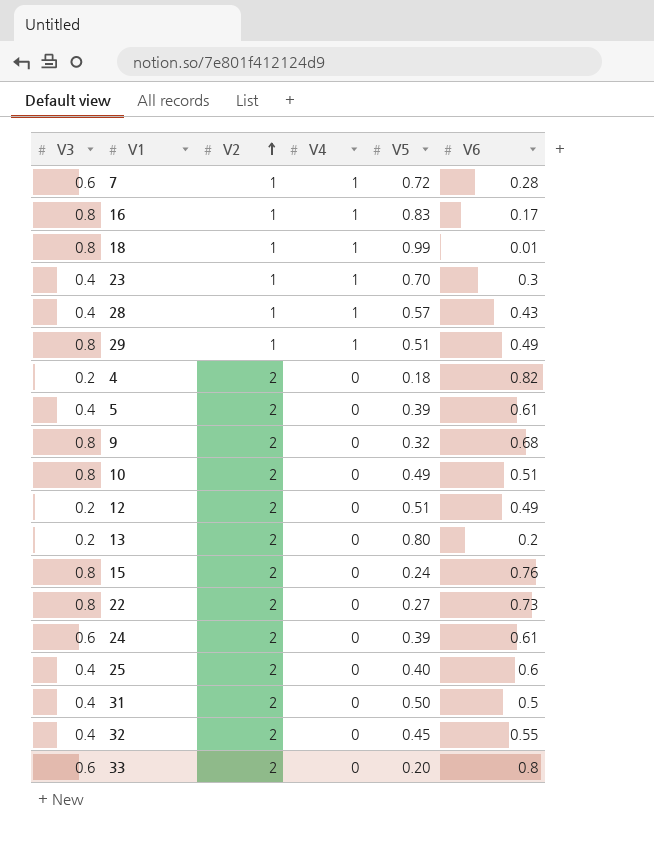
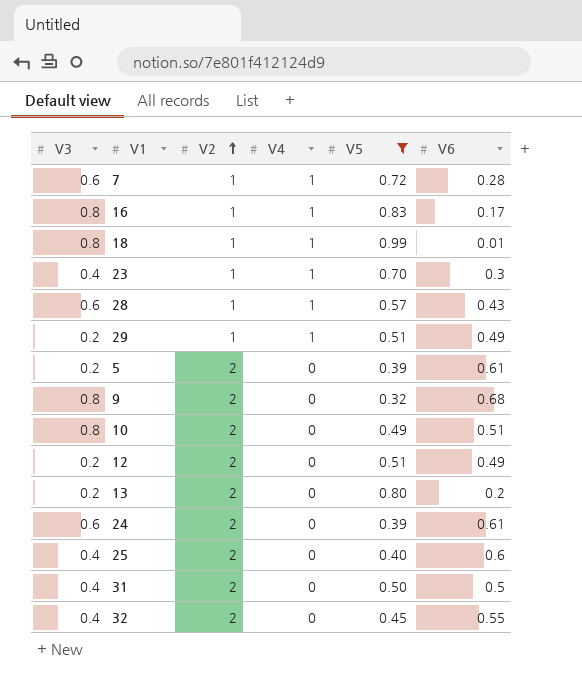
filter: none -> V5 >= 0.32
28 | V3: 0.4 -> 0.6
29 | V3: 0.8 -> 0.2
5 | V3: 0.4 -> 0.2

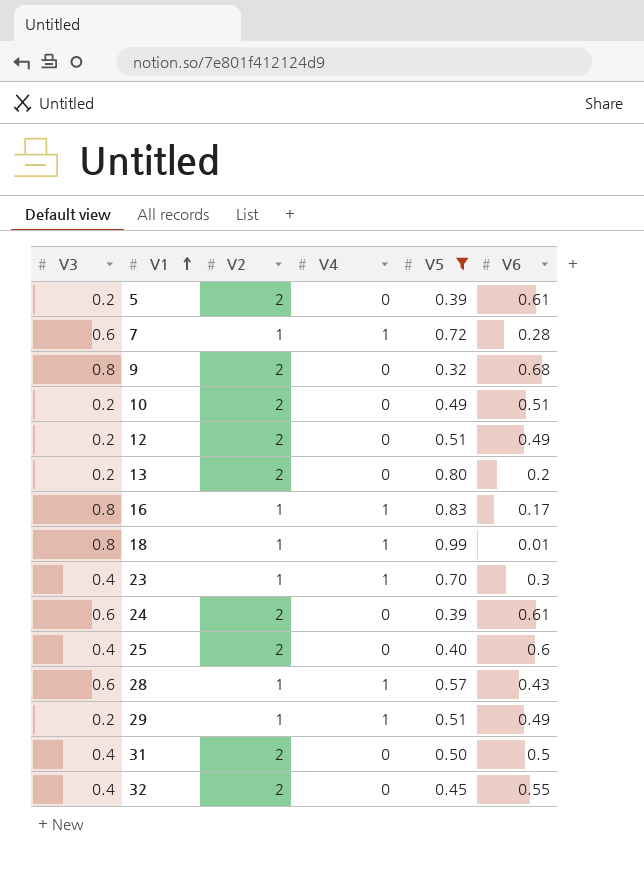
row order: V2 ascending -> V1 ascending
10 | V3: 0.8 -> 0.2

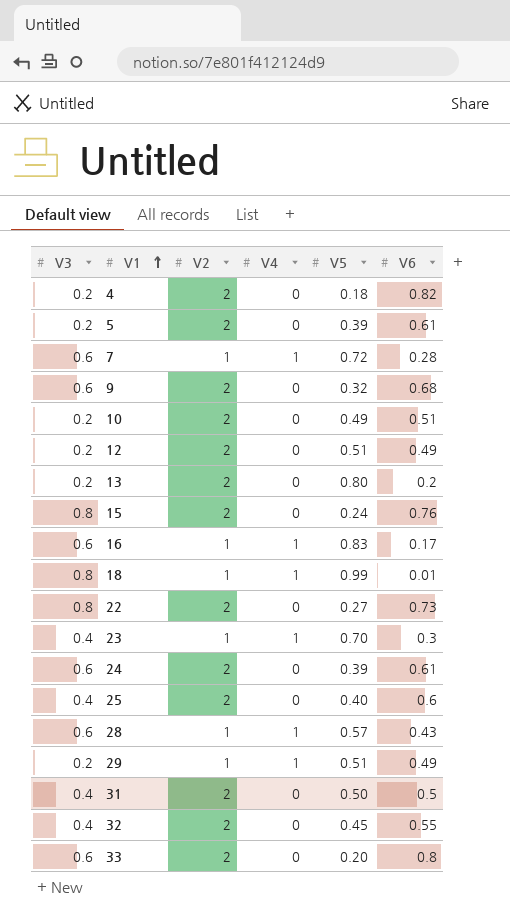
filter: V5 >= 0.32 -> none
9 | V3: 0.8 -> 0.6
16 | V3: 0.8 -> 0.6

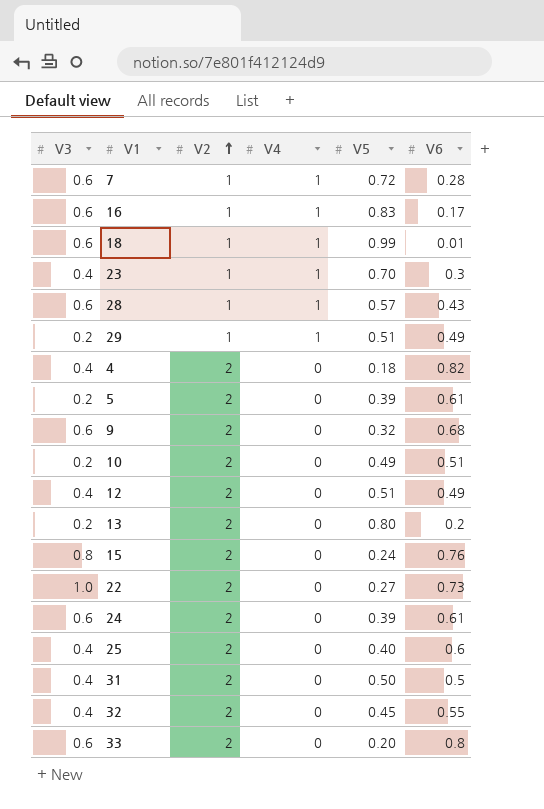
row order: V1 ascending -> V2 ascending
18 | V3: 0.8 -> 0.6
4 | V3: 0.2 -> 0.4
12 | V3: 0.2 -> 0.4
22 | V3: 0.8 -> 1.0

